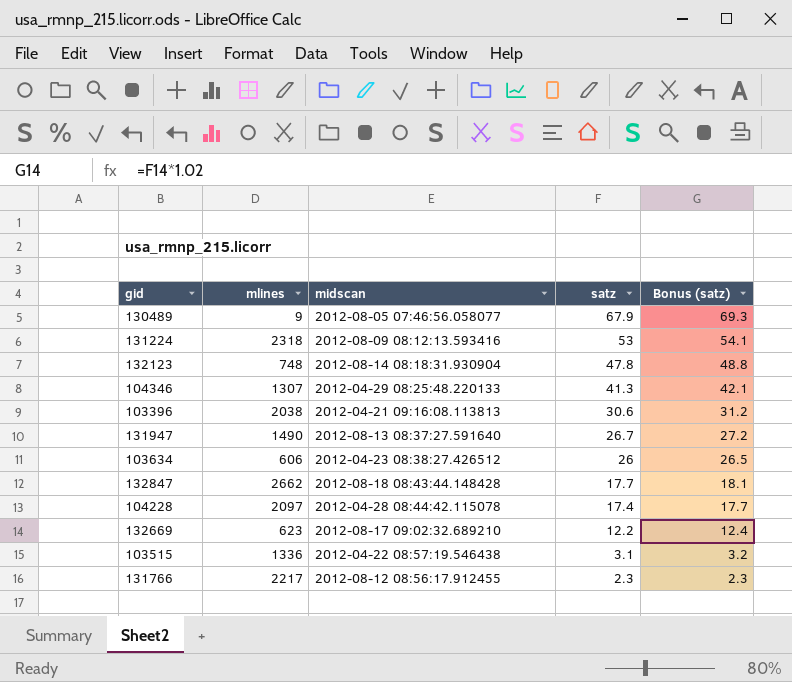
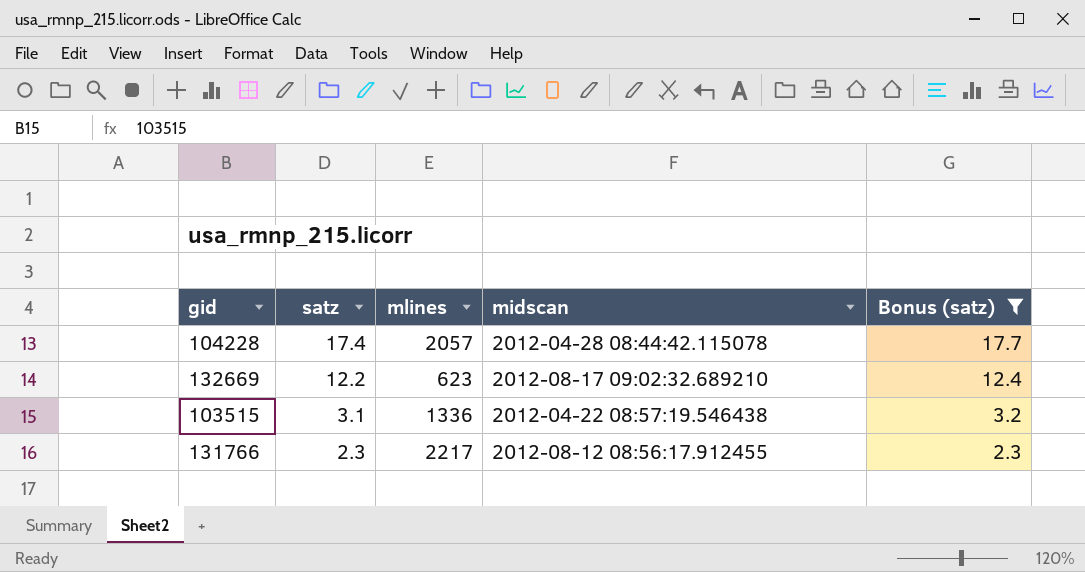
filter: none -> Bonus (satz) <= 17.7
column satz | position: 4 -> 2
104228 | mlines: 2097 -> 2057

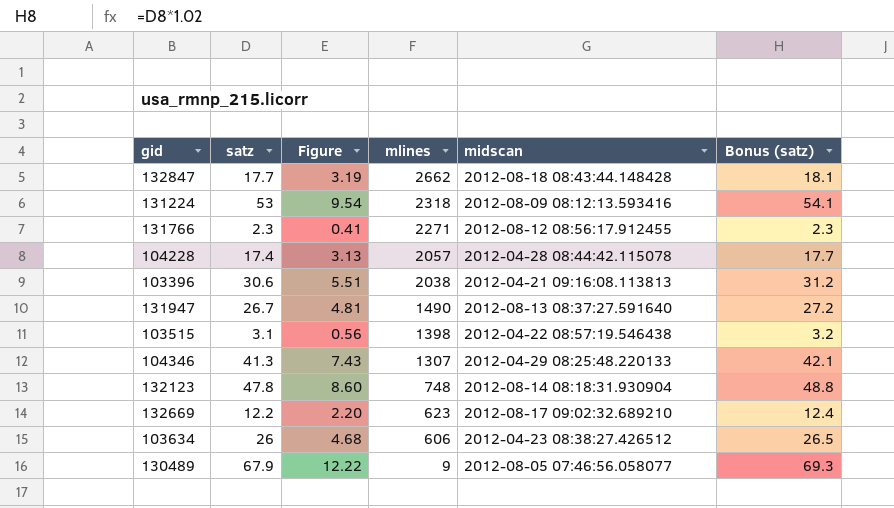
filter: Bonus (satz) <= 17.7 -> none
row order: satz descending -> mlines descending
column Figure | formula: none -> [satz] * 0.18
131766 | mlines: 2217 -> 2271
103515 | mlines: 1336 -> 1398

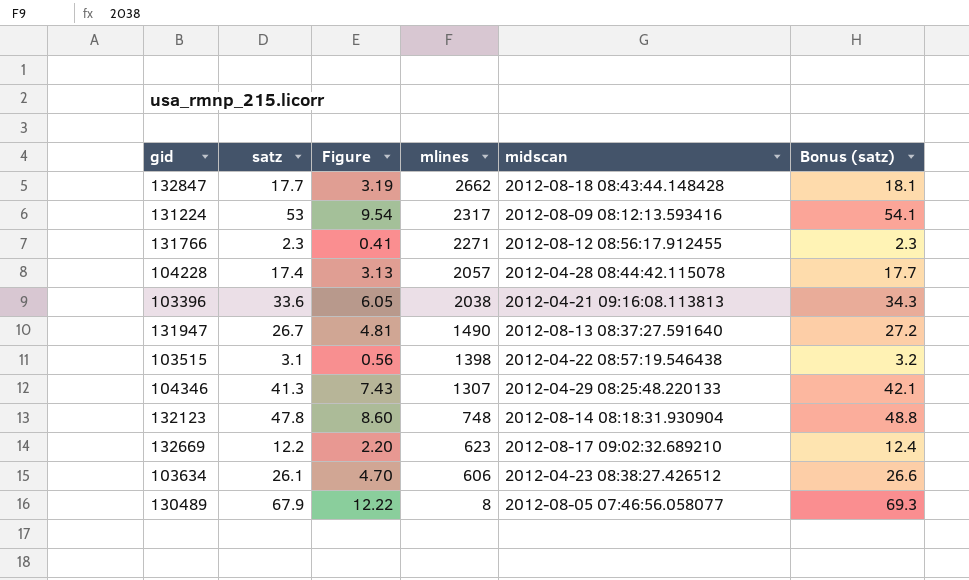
131224 | mlines: 2318 -> 2317
103396 | satz: 30.6 -> 33.6
103396 | Figure: 5.51 -> 6.05
103396 | Bonus (satz): 31.2 -> 34.3
103634 | satz: 26 -> 26.1
103634 | Figure: 4.68 -> 4.70
103634 | Bonus (satz): 26.5 -> 26.6
130489 | mlines: 9 -> 8

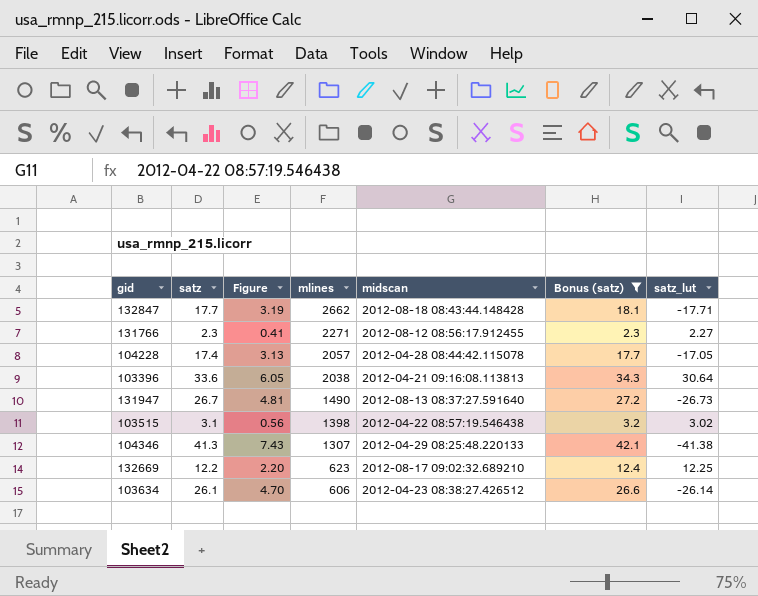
filter: none -> Bonus (satz) <= 42.1
column satz_lut | position: none -> 7

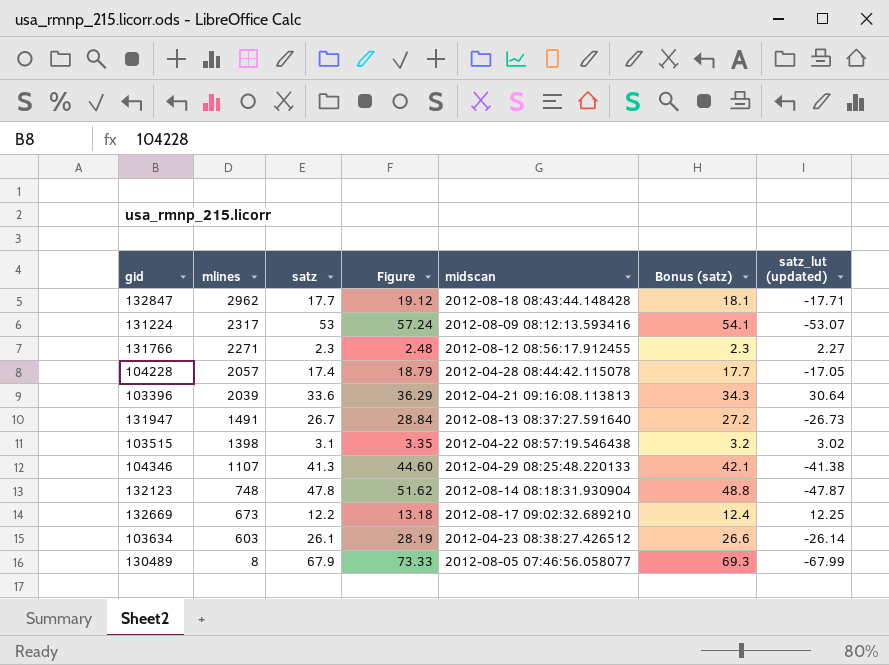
filter: Bonus (satz) <= 42.1 -> none
column mlines | position: 4 -> 2
column Figure | formula: [satz] * 0.18 -> [satz] * 1.08
column name: satz_lut -> satz_lut (updated)
132847 | mlines: 2662 -> 2962
103396 | mlines: 2038 -> 2039
131947 | mlines: 1490 -> 1491
104346 | mlines: 1307 -> 1107
132669 | mlines: 623 -> 673
103634 | mlines: 606 -> 603

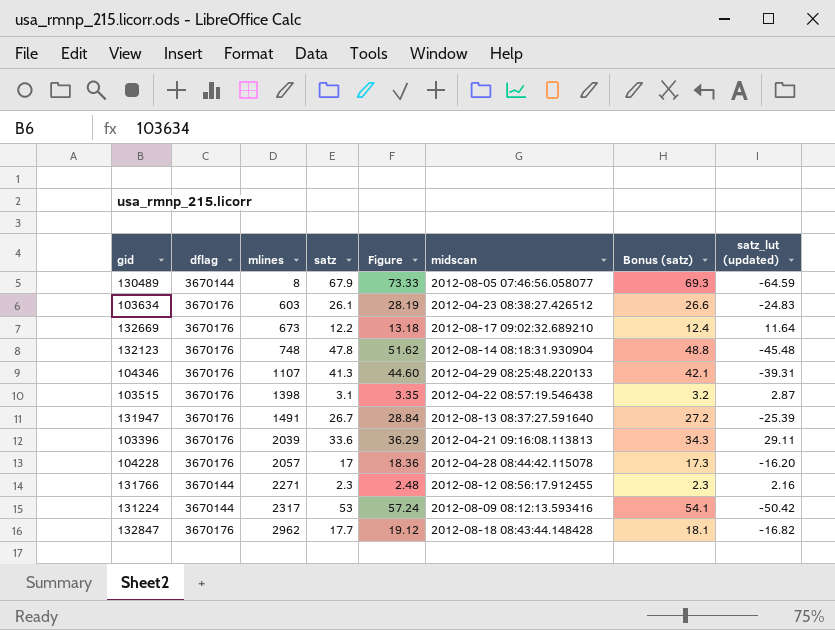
row order: mlines descending -> mlines ascending
column dflag | position: none -> 2
130489 | satz_lut (updated): -67.99 -> -64.59
103634 | satz_lut (updated): -26.14 -> -24.83
132669 | satz_lut (updated): 12.25 -> 11.64
132123 | satz_lut (updated): -47.87 -> -45.48
104346 | satz_lut (updated): -41.38 -> -39.31
103515 | satz_lut (updated): 3.02 -> 2.87
131947 | satz_lut (updated): -26.73 -> -25.39
103396 | satz_lut (updated): 30.64 -> 29.11
104228 | satz: 17.4 -> 17
104228 | Figure: 18.79 -> 18.36
104228 | Bonus (satz): 17.7 -> 17.3
104228 | satz_lut (updated): -17.05 -> -16.20
131766 | satz_lut (updated): 2.27 -> 2.16
131224 | satz_lut (updated): -53.07 -> -50.42
132847 | satz_lut (updated): -17.71 -> -16.82

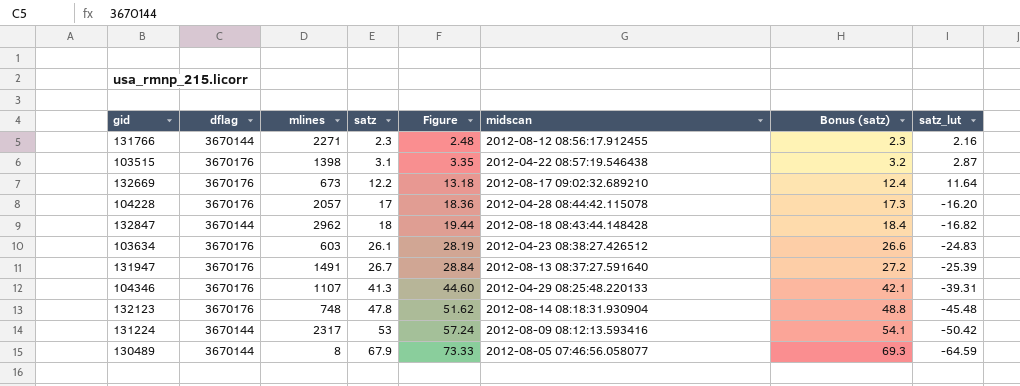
row order: mlines ascending -> satz ascending
column name: satz_lut (updated) -> satz_lut
row 103396: 3670176 | 2039 | 33.6 | 36.29 | 2012-04-21 09:16:08.113813 | 34.3 | 29.11 -> none
132847 | dflag: 3670176 -> 3670144
132847 | satz: 17.7 -> 18
132847 | Figure: 19.12 -> 19.44
132847 | Bonus (satz): 18.1 -> 18.4

